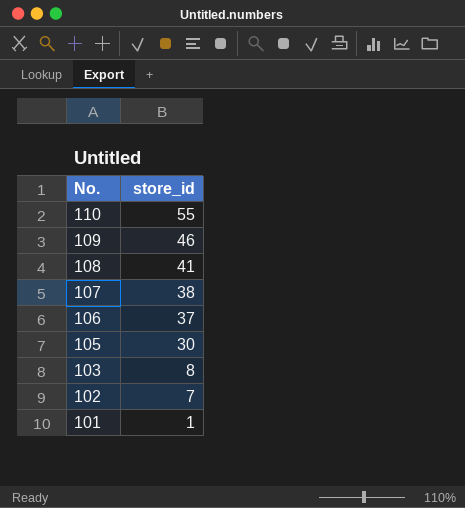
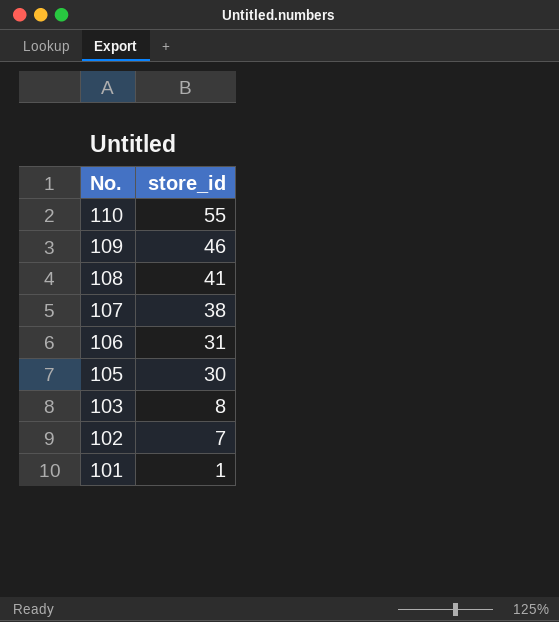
106 | store_id: 37 -> 31

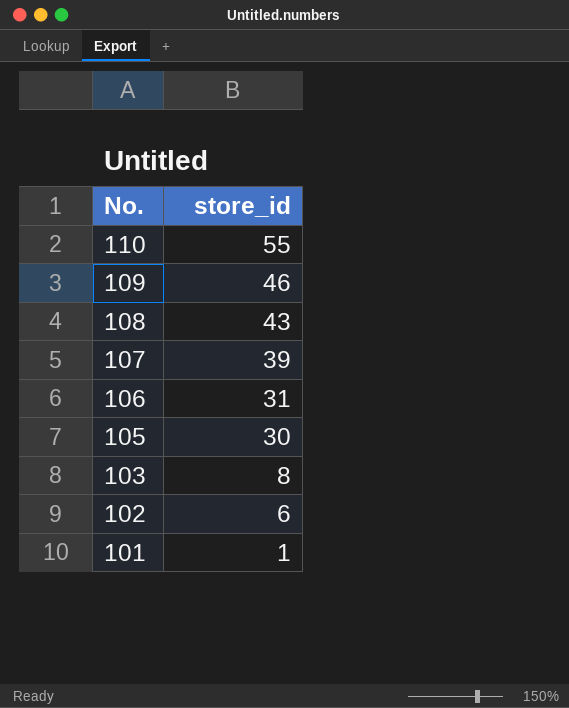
108 | store_id: 41 -> 43
107 | store_id: 38 -> 39
102 | store_id: 7 -> 6

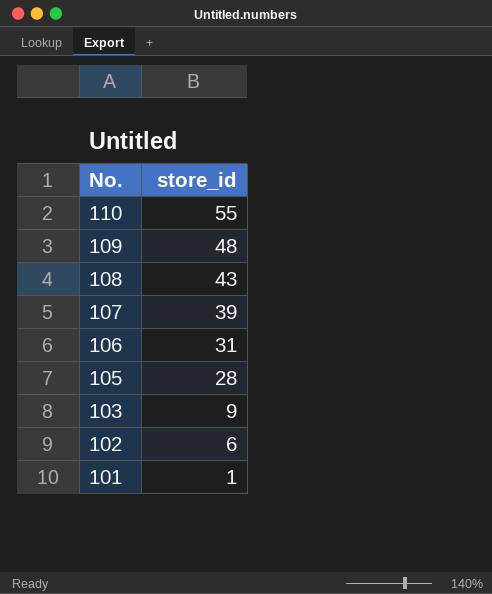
109 | store_id: 46 -> 48
105 | store_id: 30 -> 28
103 | store_id: 8 -> 9

